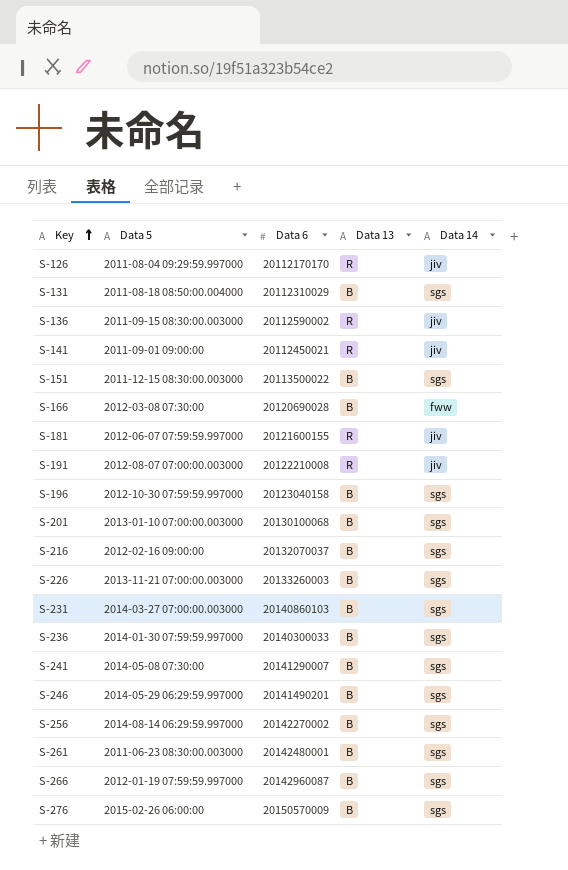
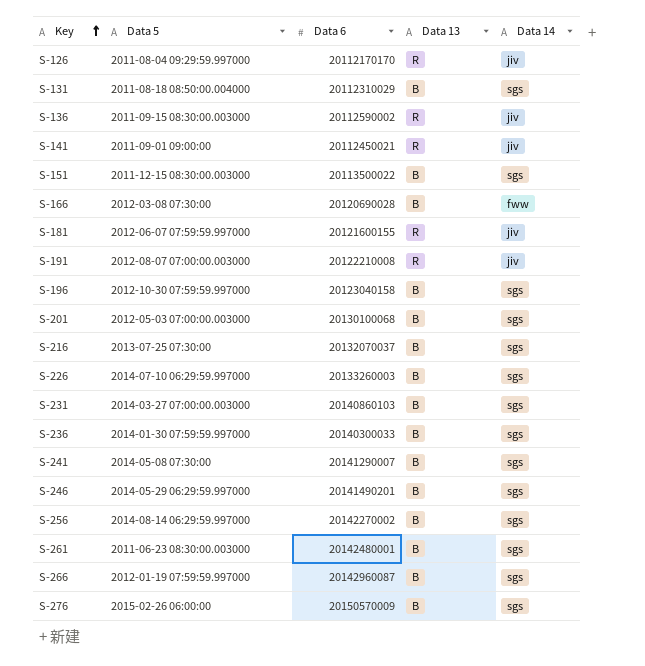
S-201 | Data 5: 2013-01-10 07:00:00.003000 -> 2012-05-03 07:00:00.003000
S-216 | Data 5: 2012-02-16 09:00:00 -> 2013-07-25 07:30:00
S-226 | Data 5: 2013-11-21 07:00:00.003000 -> 2014-07-10 06:29:59.997000

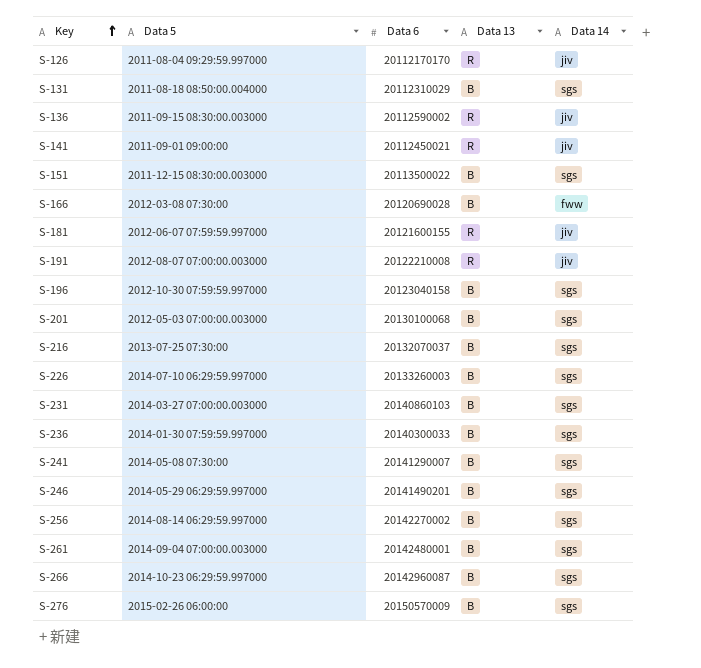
S-261 | Data 5: 2011-06-23 08:30:00.003000 -> 2014-09-04 07:00:00.003000
S-266 | Data 5: 2012-01-19 07:59:59.997000 -> 2014-10-23 06:29:59.997000

